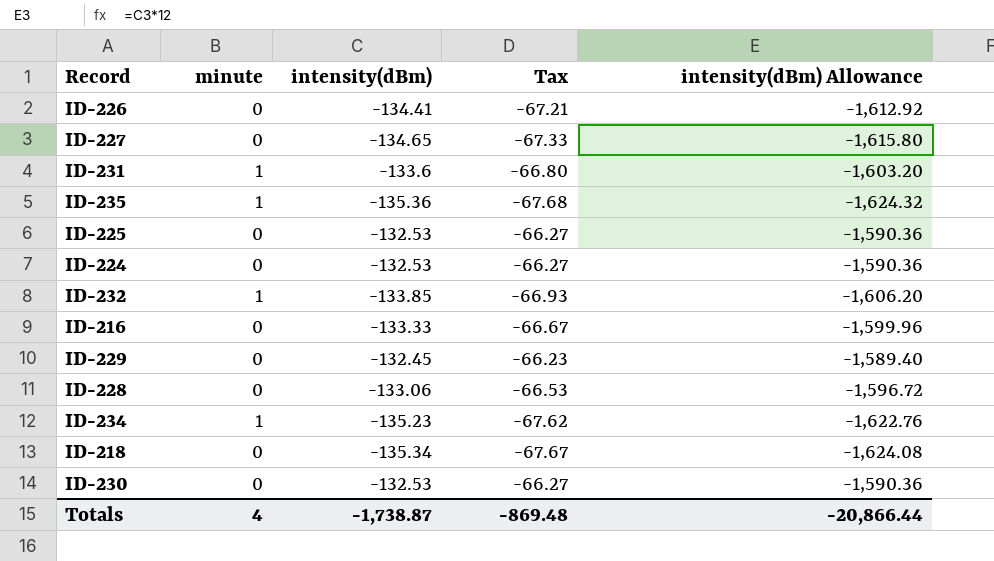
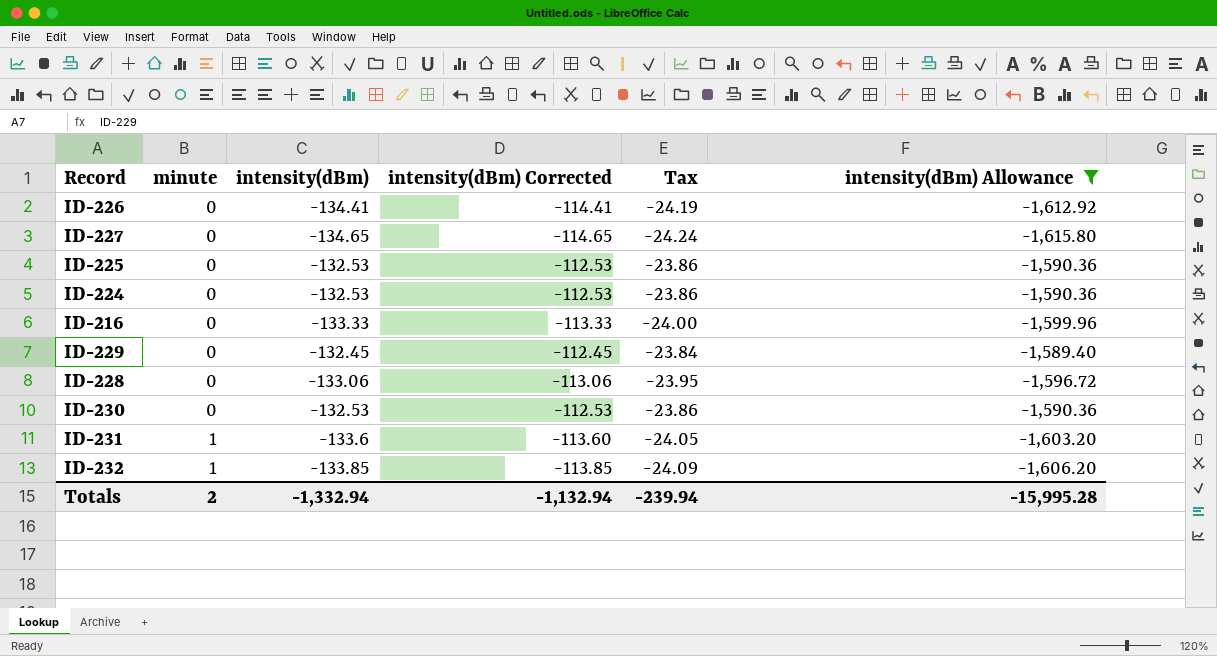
filter: none -> intensity(dBm) Allowance >= -1,615.80
row order: none -> minute ascending
column intensity(dBm) Corrected | formula: none -> [intensity(dBm)] + 20
column Tax | formula: [intensity(dBm)] * 0.5 -> [intensity(dBm)] * 0.18
Totals | minute: 4 -> 2
Totals | intensity(dBm): -1,738.87 -> -1,332.94
Totals | Tax: -869.48 -> -239.94
Totals | intensity(dBm) Allowance: -20,866.44 -> -15,995.28

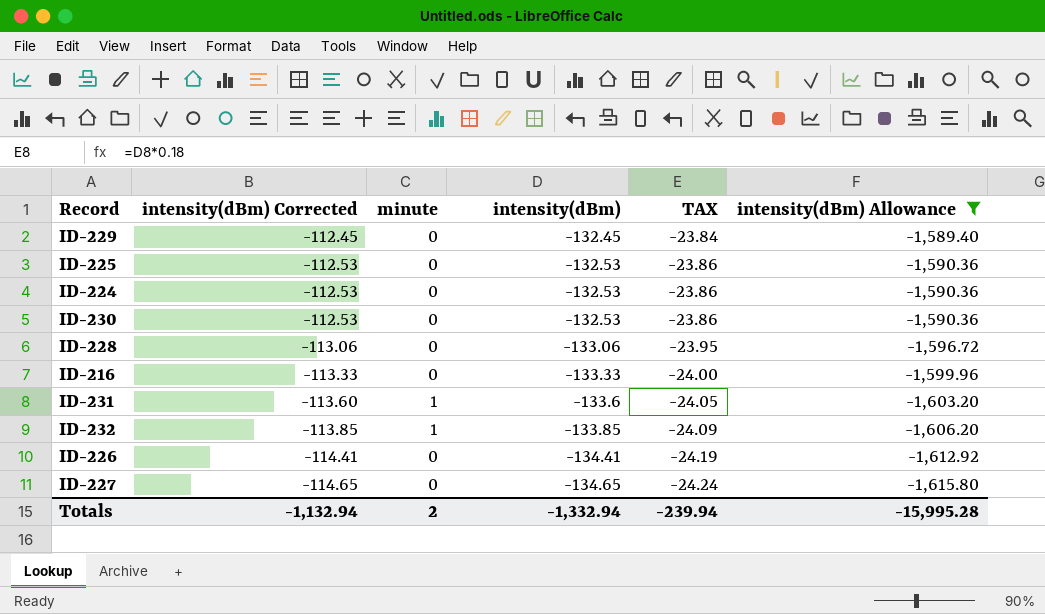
row order: minute ascending -> intensity(dBm) Corrected descending
column intensity(dBm) Corrected | position: 4 -> 2
column name: Tax -> TAX

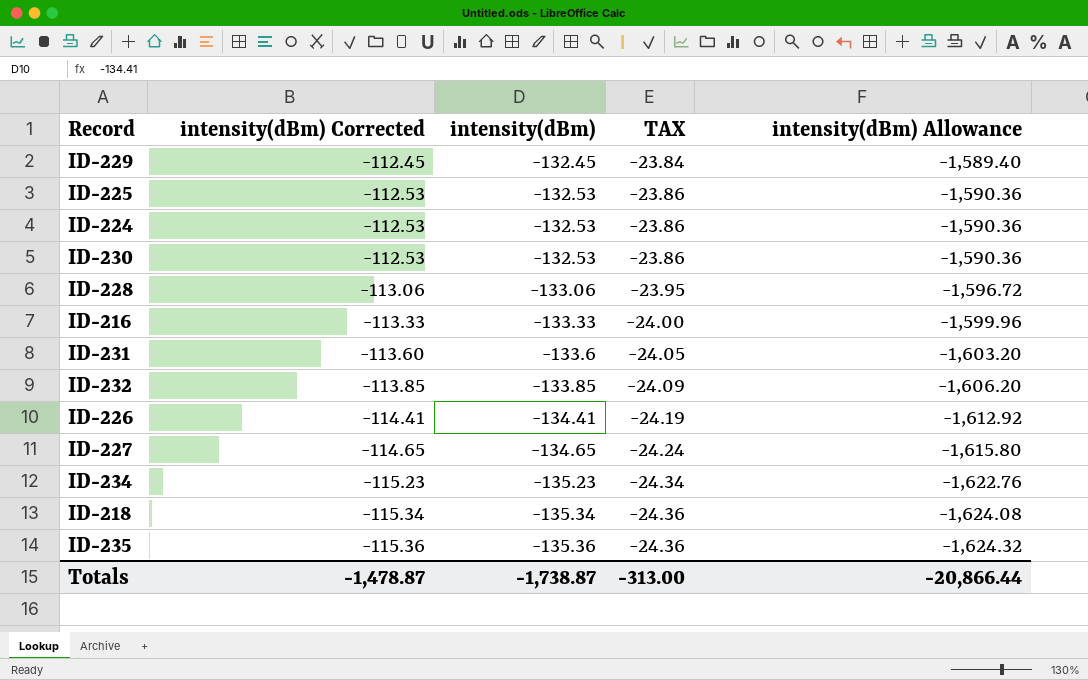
filter: intensity(dBm) Allowance >= -1,615.80 -> none
column minute | position: 3 -> none
Totals | intensity(dBm) Corrected: -1,132.94 -> -1,478.87
Totals | intensity(dBm): -1,332.94 -> -1,738.87
Totals | TAX: -239.94 -> -313.00
Totals | intensity(dBm) Allowance: -15,995.28 -> -20,866.44

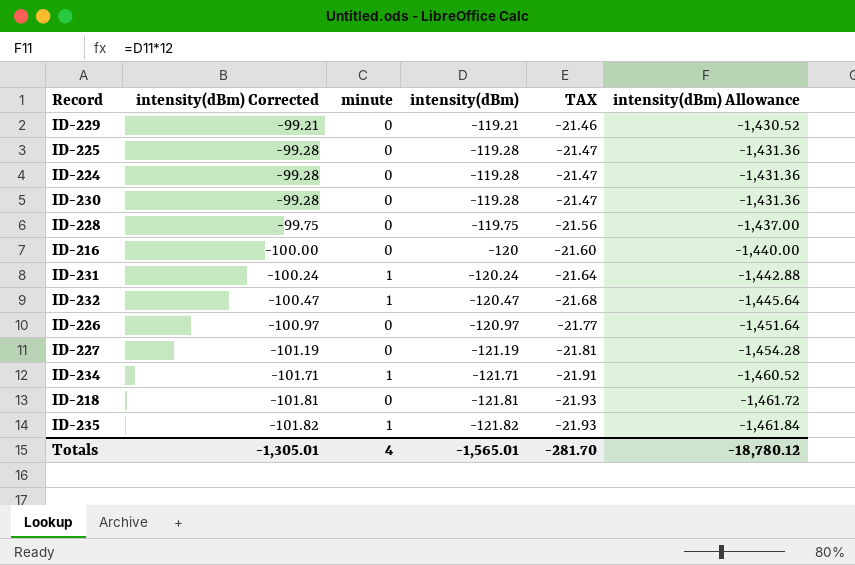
column minute | position: none -> 3
ID-229 | intensity(dBm) Corrected: -112.45 -> -99.21
ID-229 | intensity(dBm): -132.45 -> -119.21
ID-229 | TAX: -23.84 -> -21.46
ID-229 | intensity(dBm) Allowance: -1,589.40 -> -1,430.52
ID-225 | intensity(dBm) Corrected: -112.53 -> -99.28
ID-225 | intensity(dBm): -132.53 -> -119.28
ID-225 | TAX: -23.86 -> -21.47
ID-225 | intensity(dBm) Allowance: -1,590.36 -> -1,431.36
ID-224 | intensity(dBm) Corrected: -112.53 -> -99.28
ID-224 | intensity(dBm): -132.53 -> -119.28
ID-224 | TAX: -23.86 -> -21.47
ID-224 | intensity(dBm) Allowance: -1,590.36 -> -1,431.36
ID-230 | intensity(dBm) Corrected: -112.53 -> -99.28
ID-230 | intensity(dBm): -132.53 -> -119.28
ID-230 | TAX: -23.86 -> -21.47
ID-230 | intensity(dBm) Allowance: -1,590.36 -> -1,431.36
ID-228 | intensity(dBm) Corrected: -113.06 -> -99.75
ID-228 | intensity(dBm): -133.06 -> -119.75
ID-228 | TAX: -23.95 -> -21.56
ID-228 | intensity(dBm) Allowance: -1,596.72 -> -1,437.00
ID-216 | intensity(dBm) Corrected: -113.33 -> -100.00
ID-216 | intensity(dBm): -133.33 -> -120
ID-216 | TAX: -24.00 -> -21.60
ID-216 | intensity(dBm) Allowance: -1,599.96 -> -1,440.00
ID-231 | intensity(dBm) Corrected: -113.60 -> -100.24
ID-231 | intensity(dBm): -133.6 -> -120.24
ID-231 | TAX: -24.05 -> -21.64
ID-231 | intensity(dBm) Allowance: -1,603.20 -> -1,442.88
ID-232 | intensity(dBm) Corrected: -113.85 -> -100.47
ID-232 | intensity(dBm): -133.85 -> -120.47
ID-232 | TAX: -24.09 -> -21.68
ID-232 | intensity(dBm) Allowance: -1,606.20 -> -1,445.64
ID-226 | intensity(dBm) Corrected: -114.41 -> -100.97
ID-226 | intensity(dBm): -134.41 -> -120.97
ID-226 | TAX: -24.19 -> -21.77
ID-226 | intensity(dBm) Allowance: -1,612.92 -> -1,451.64
ID-227 | intensity(dBm) Corrected: -114.65 -> -101.19
ID-227 | intensity(dBm): -134.65 -> -121.19
ID-227 | TAX: -24.24 -> -21.81
ID-227 | intensity(dBm) Allowance: -1,615.80 -> -1,454.28
ID-234 | intensity(dBm) Corrected: -115.23 -> -101.71
ID-234 | intensity(dBm): -135.23 -> -121.71
ID-234 | TAX: -24.34 -> -21.91
ID-234 | intensity(dBm) Allowance: -1,622.76 -> -1,460.52
ID-218 | intensity(dBm) Corrected: -115.34 -> -101.81
ID-218 | intensity(dBm): -135.34 -> -121.81
ID-218 | TAX: -24.36 -> -21.93
ID-218 | intensity(dBm) Allowance: -1,624.08 -> -1,461.72
ID-235 | intensity(dBm) Corrected: -115.36 -> -101.82
ID-235 | intensity(dBm): -135.36 -> -121.82
ID-235 | TAX: -24.36 -> -21.93
ID-235 | intensity(dBm) Allowance: -1,624.32 -> -1,461.84
Totals | intensity(dBm) Corrected: -1,478.87 -> -1,305.01
Totals | intensity(dBm): -1,738.87 -> -1,565.01
Totals | TAX: -313.00 -> -281.70
Totals | intensity(dBm) Allowance: -20,866.44 -> -18,780.12

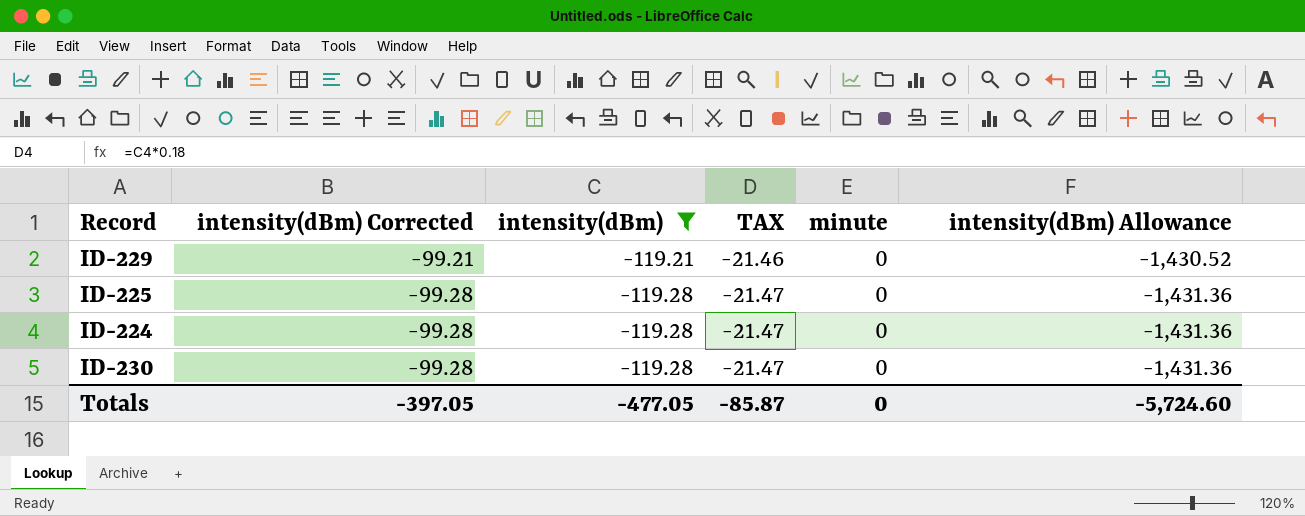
filter: none -> intensity(dBm) >= -119.28
column minute | position: 3 -> 5
Totals | intensity(dBm) Corrected: -1,305.01 -> -397.05
Totals | intensity(dBm): -1,565.01 -> -477.05
Totals | TAX: -281.70 -> -85.87
Totals | minute: 4 -> 0
Totals | intensity(dBm) Allowance: -18,780.12 -> -5,724.60

